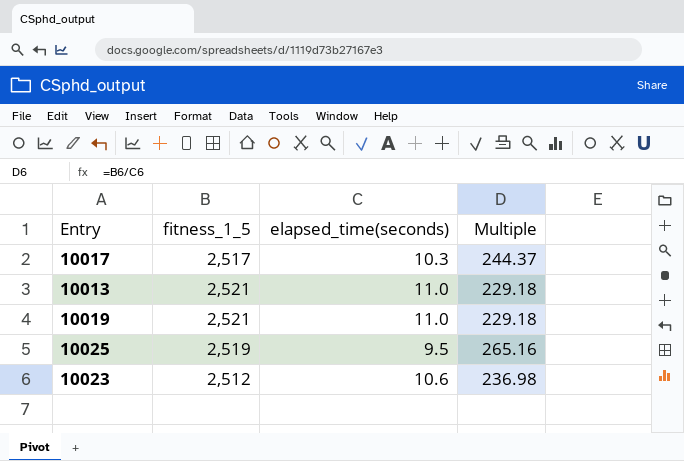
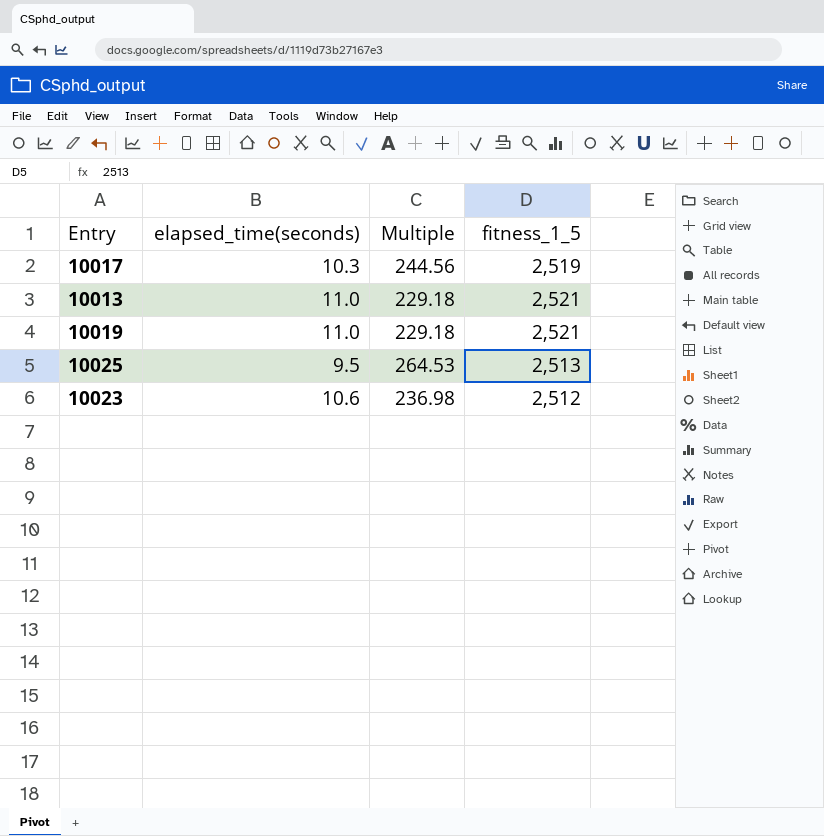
column fitness_1_5 | position: 2 -> 4
10017 | Multiple: 244.37 -> 244.56
10017 | fitness_1_5: 2,517 -> 2,519
10025 | Multiple: 265.16 -> 264.53
10025 | fitness_1_5: 2,519 -> 2,513

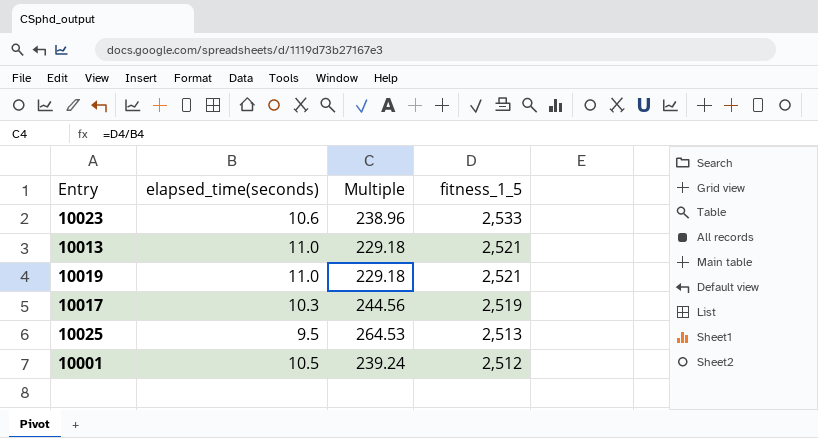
row order: none -> fitness_1_5 descending
10023 | Multiple: 236.98 -> 238.96
10023 | fitness_1_5: 2,512 -> 2,533
row 10001: none -> 10.5 | 239.24 | 2,512

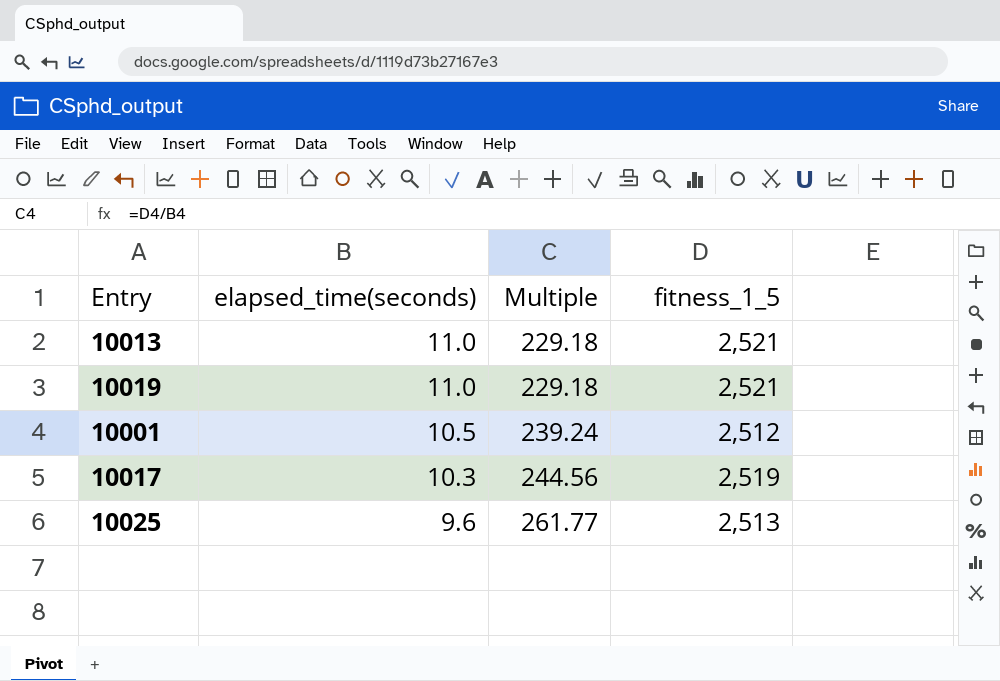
row order: fitness_1_5 descending -> elapsed_time(seconds) descending
row 10023: 10.6 | 238.96 | 2,533 -> none
10025 | elapsed_time(seconds): 9.5 -> 9.6
10025 | Multiple: 264.53 -> 261.77

